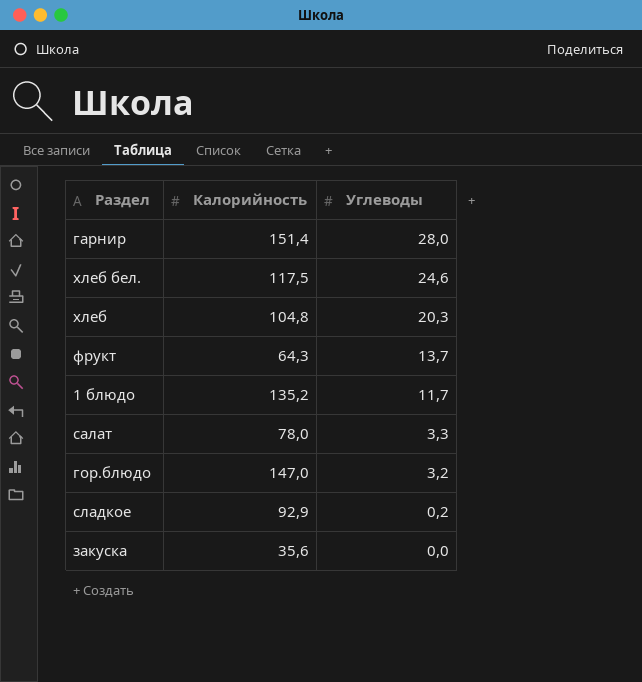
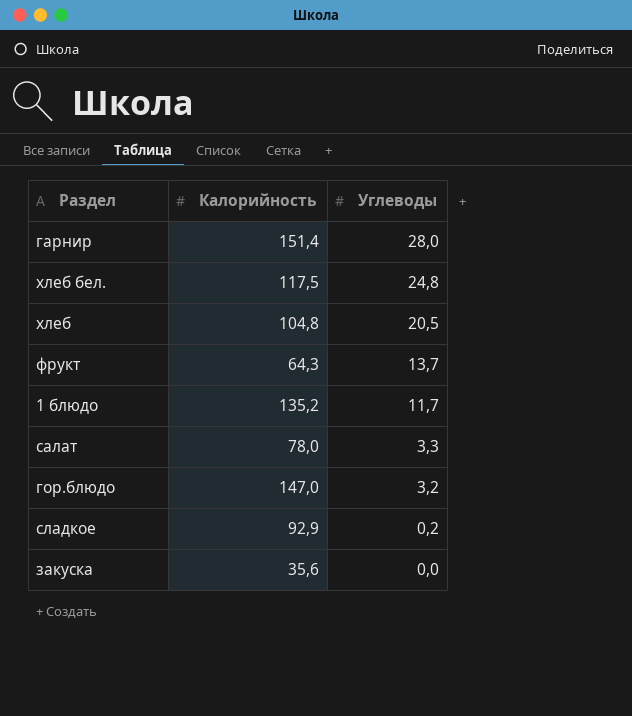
хлеб бел. | Углеводы: 24,6 -> 24,8
хлеб | Углеводы: 20,3 -> 20,5

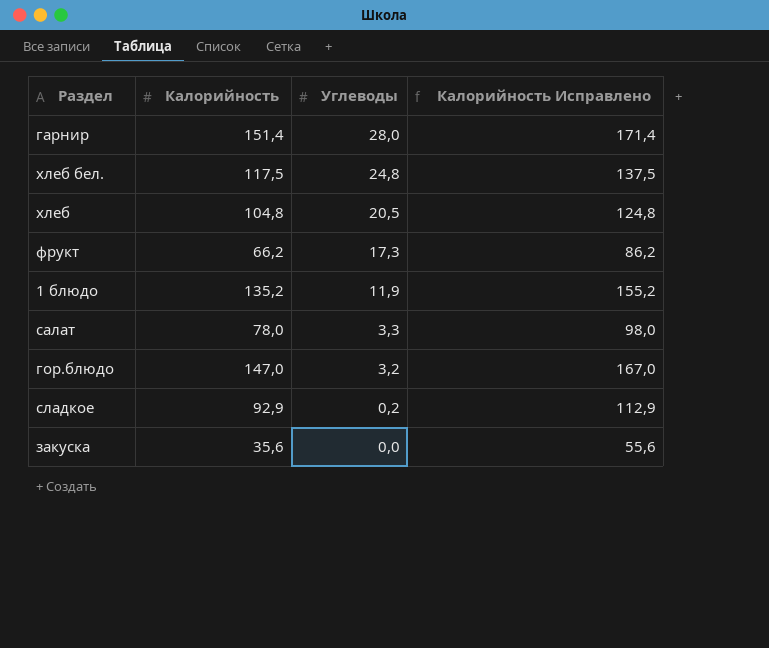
column Калорийность Исправлено | formula: none -> [Калорийность] + 20
фрукт | Калорийность: 64,3 -> 66,2
фрукт | Углеводы: 13,7 -> 17,3
1 блюдо | Углеводы: 11,7 -> 11,9

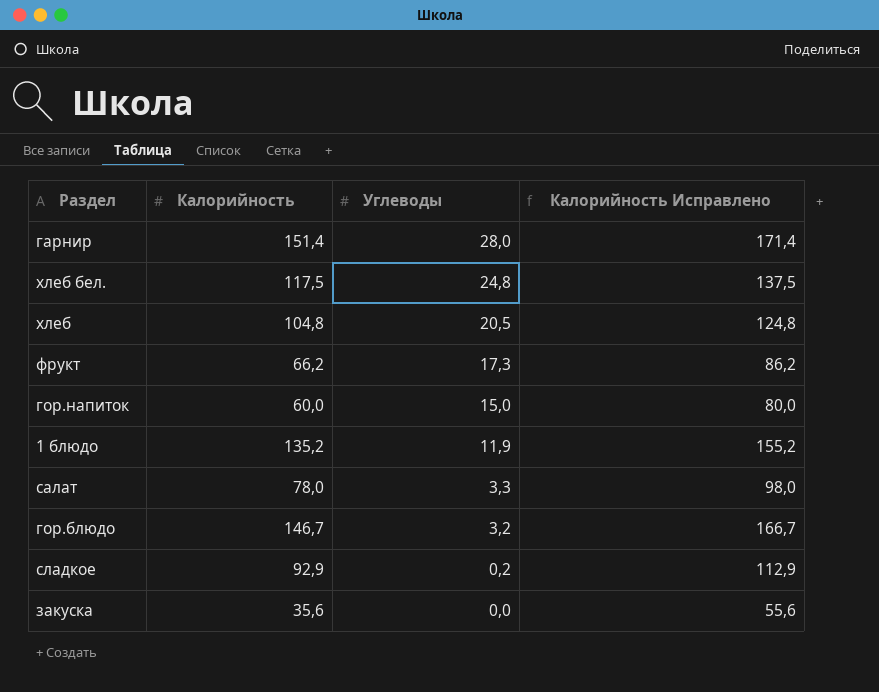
row гор.напиток: none -> 60,0 | 15,0 | 80,0
гор.блюдо | Калорийность: 147,0 -> 146,7
гор.блюдо | Калорийность Исправлено: 167,0 -> 166,7

